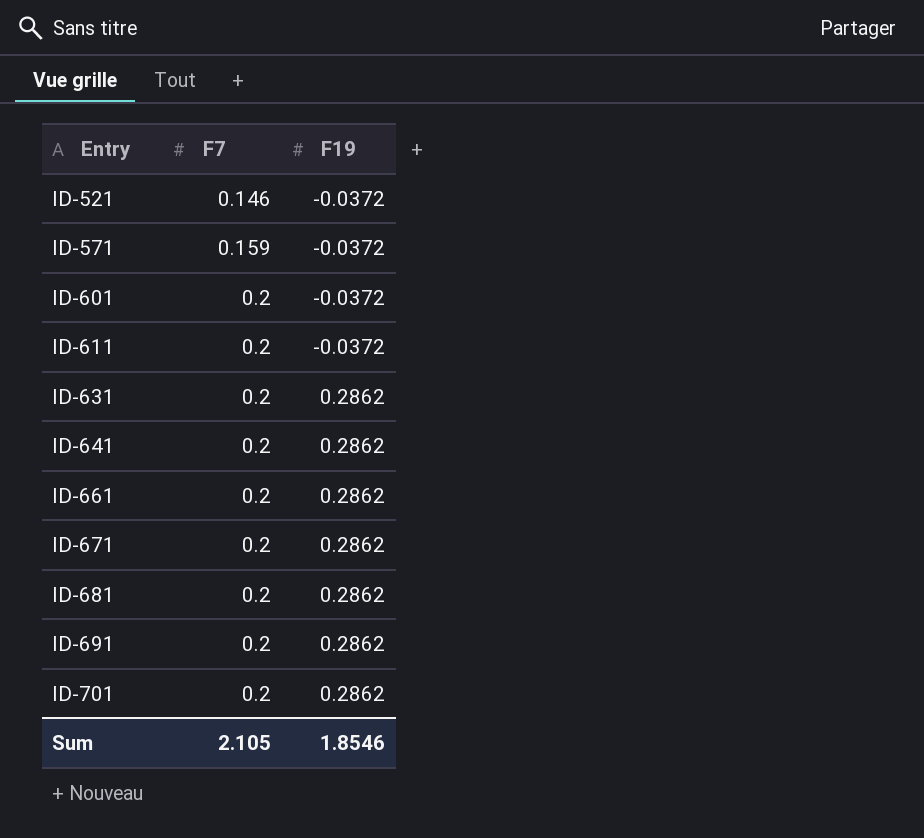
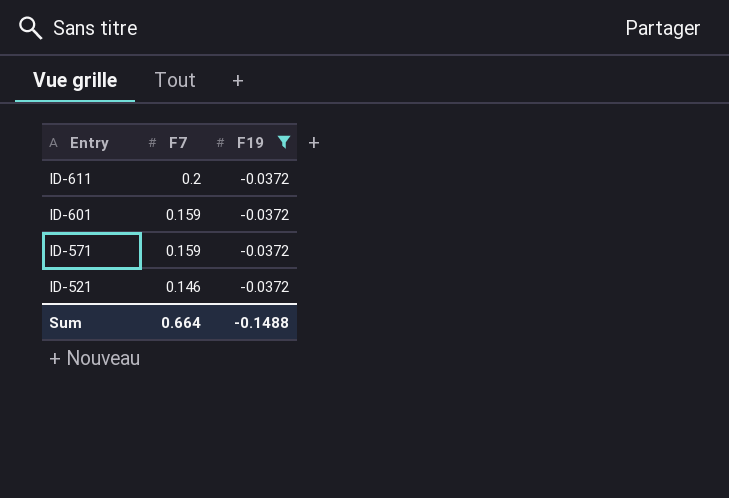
filter: none -> F19 = -0.0372
row order: Entry ascending -> Entry descending
ID-601 | F7: 0.2 -> 0.159
Sum | F7: 2.105 -> 0.664
Sum | F19: 1.8546 -> -0.1488

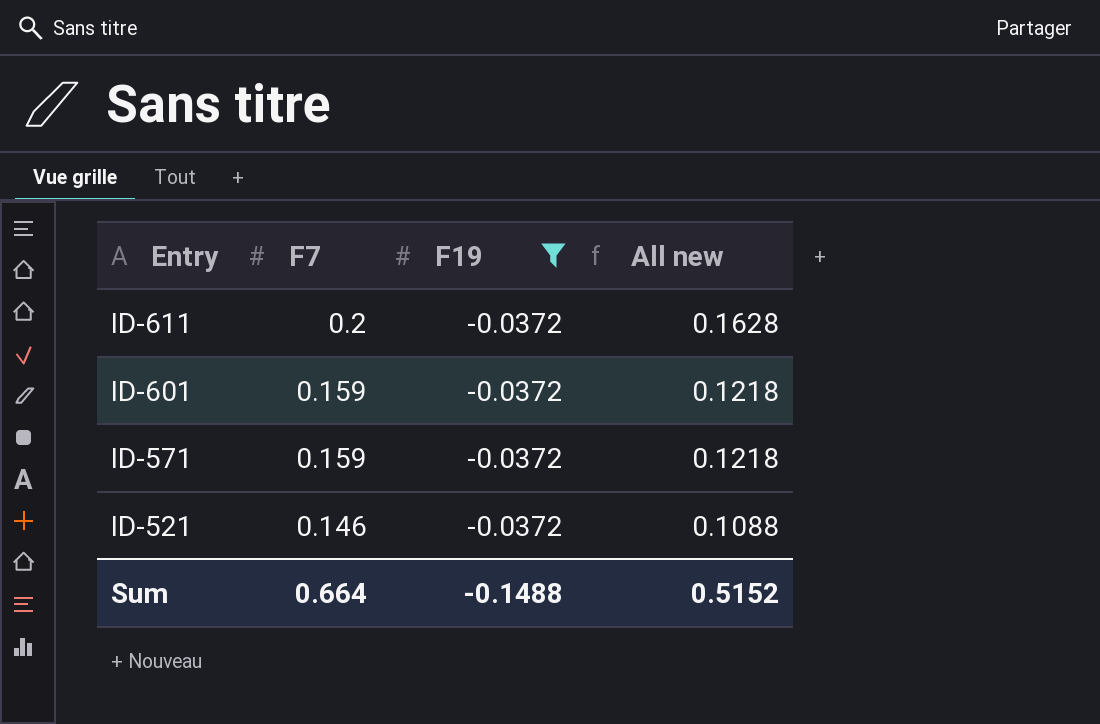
column All new | formula: none -> [F7] + [F19]

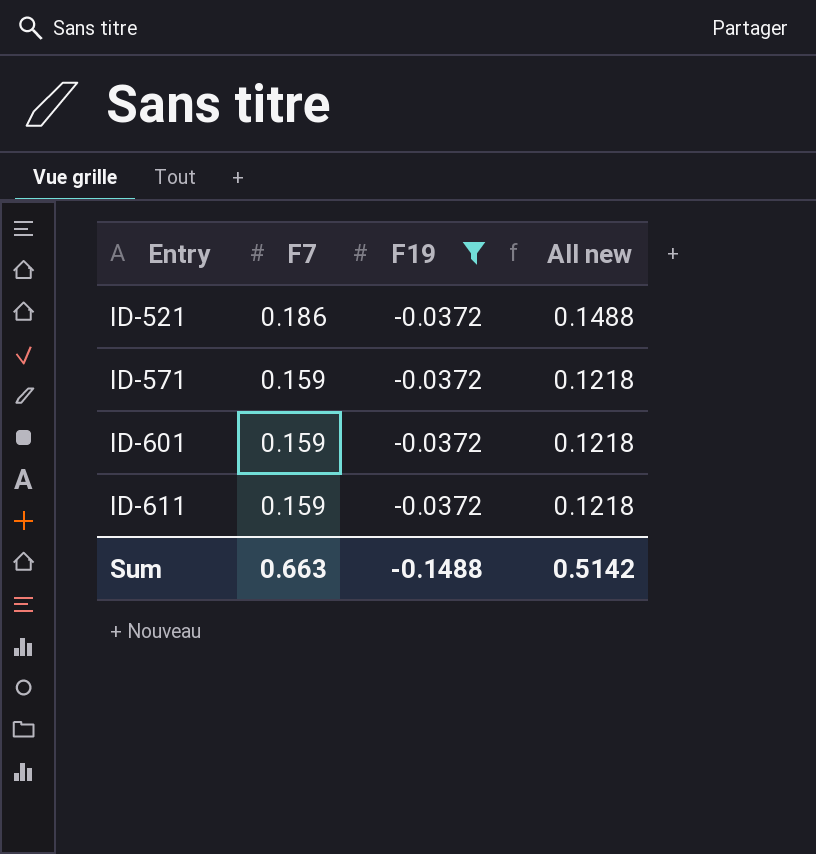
row order: Entry descending -> Entry ascending
ID-521 | F7: 0.146 -> 0.186
ID-521 | All new: 0.1088 -> 0.1488
ID-611 | F7: 0.2 -> 0.159
ID-611 | All new: 0.1628 -> 0.1218
Sum | F7: 0.664 -> 0.663
Sum | All new: 0.5152 -> 0.5142

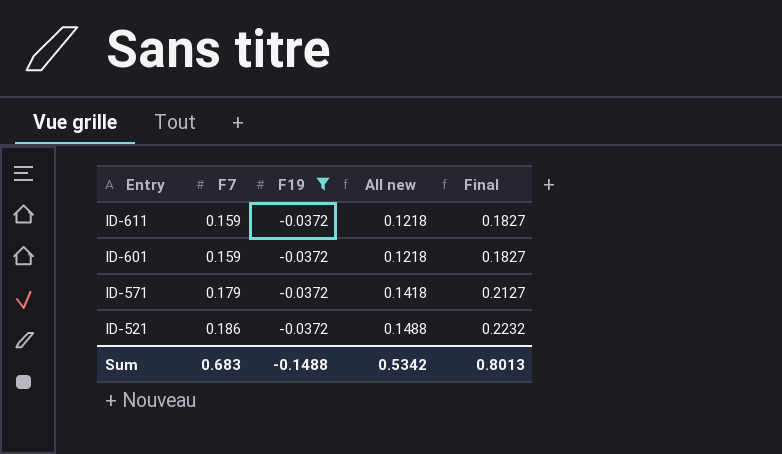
row order: Entry ascending -> Entry descending
column Final | formula: none -> [All new] * 1.5
ID-571 | F7: 0.159 -> 0.179
ID-571 | All new: 0.1218 -> 0.1418
Sum | F7: 0.663 -> 0.683
Sum | All new: 0.5142 -> 0.5342

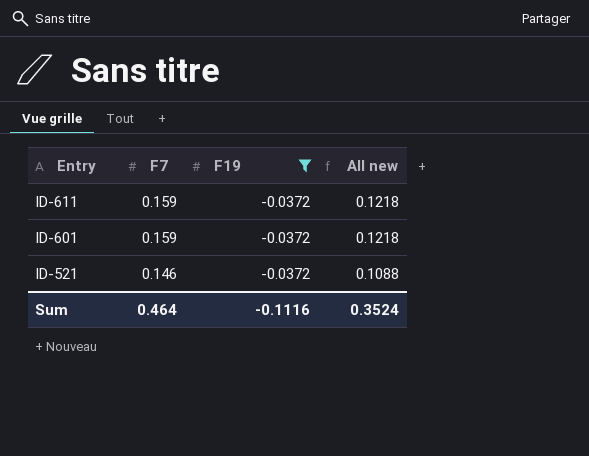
column Final | formula: [All new] * 1.5 -> none
row ID-571: 0.179 | -0.0372 | 0.1418 | 0.2127 -> none
ID-521 | F7: 0.186 -> 0.146
ID-521 | All new: 0.1488 -> 0.1088
Sum | F7: 0.683 -> 0.464
Sum | F19: -0.1488 -> -0.1116
Sum | All new: 0.5342 -> 0.3524

